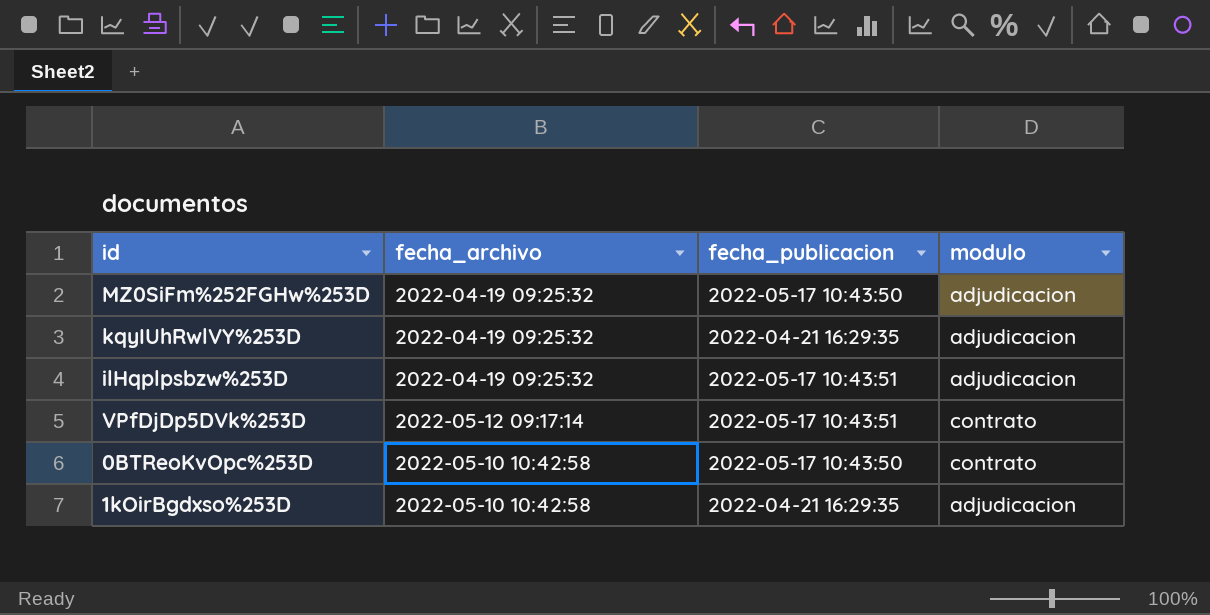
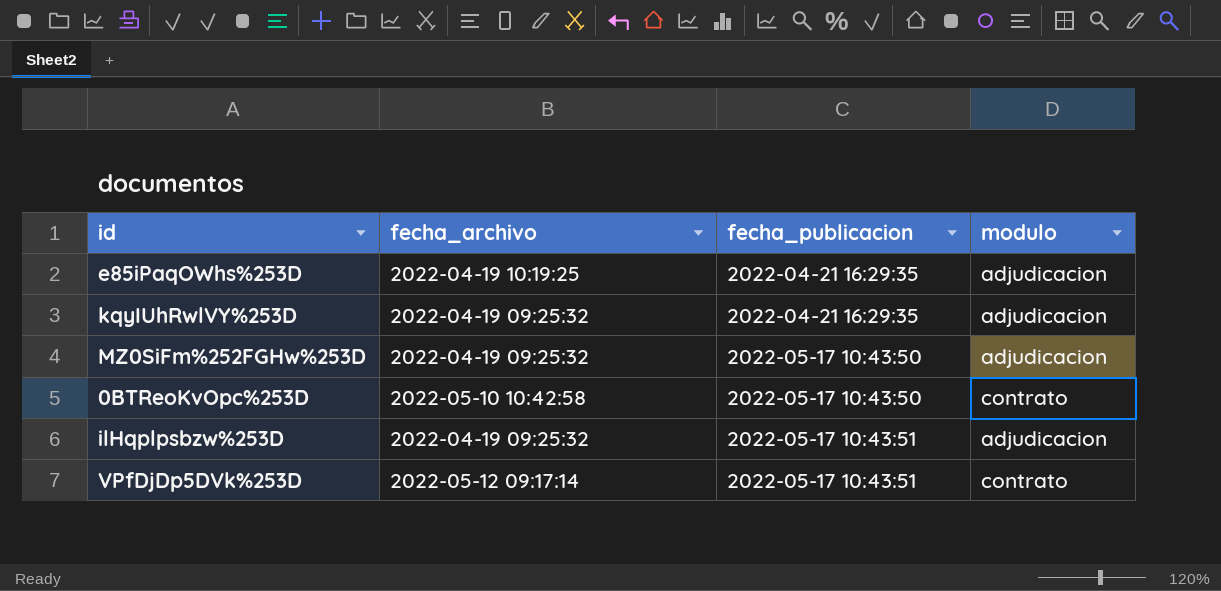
row order: none -> fecha_publicacion ascending
row 1kOirBgdxso%253D: 2022-05-10 10:42:58 | 2022-04-21 16:29:35 | adjudicacion -> none
row e85iPaqOWhs%253D: none -> 2022-04-19 10:19:25 | 2022-04-21 16:29:35 | adjudicacion

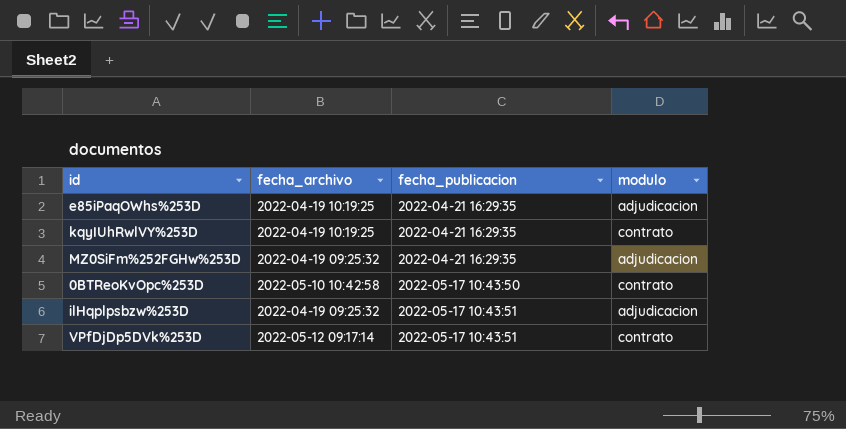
kqyIUhRwlVY%253D | fecha_archivo: 2022-04-19 09:25:32 -> 2022-04-19 10:19:25
kqyIUhRwlVY%253D | modulo: adjudicacion -> contrato
MZ0SiFm%252FGHw%253D | fecha_publicacion: 2022-05-17 10:43:50 -> 2022-04-21 16:29:35

